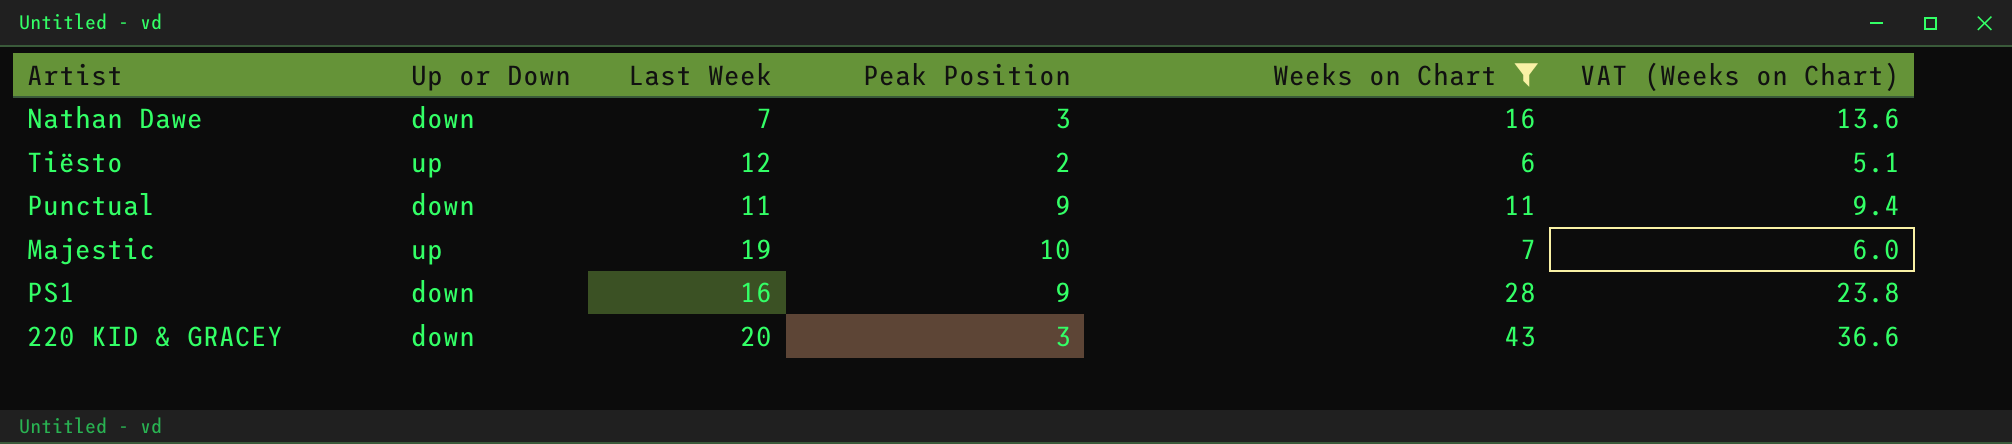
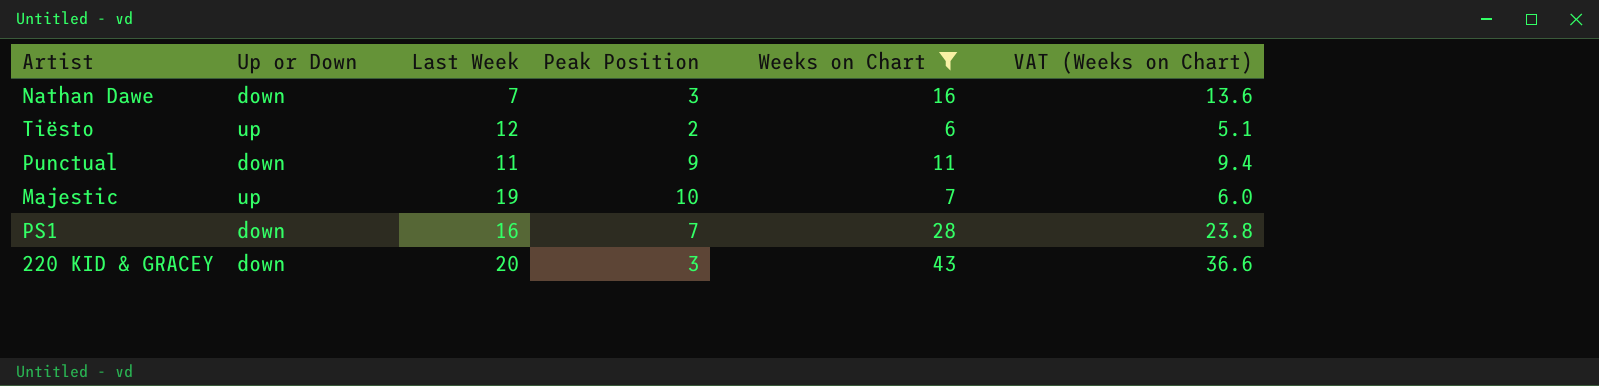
PS1 | Peak Position: 9 -> 7

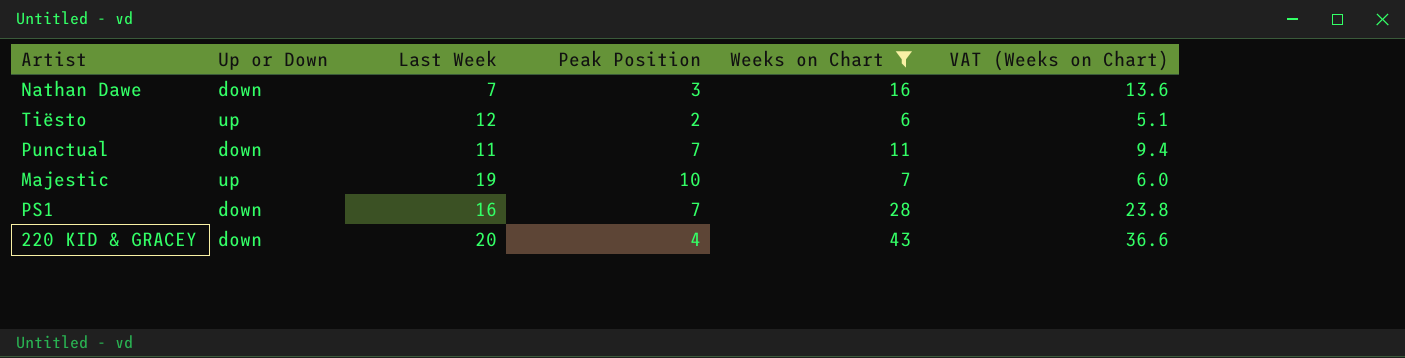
Punctual | Peak Position: 9 -> 7
220 KID & GRACEY | Peak Position: 3 -> 4

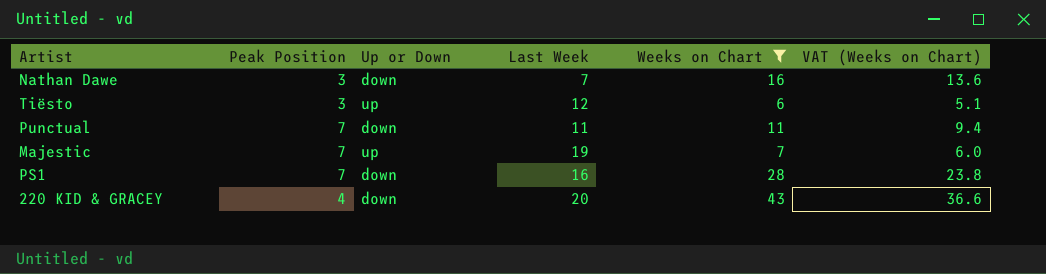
column Peak Position | position: 4 -> 2
Tiësto | Peak Position: 2 -> 3
Majestic | Peak Position: 10 -> 7

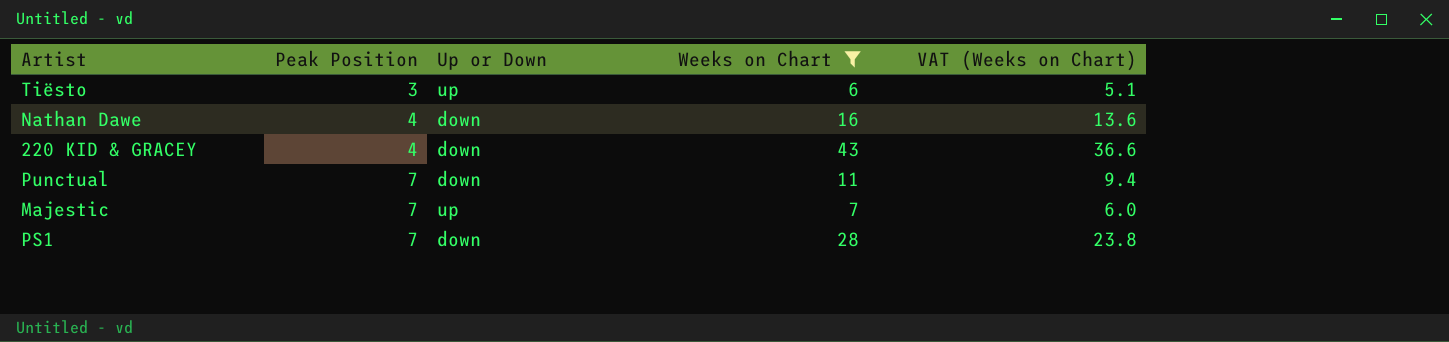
row order: none -> Peak Position ascending
column Last Week | position: 4 -> none
Nathan Dawe | Peak Position: 3 -> 4

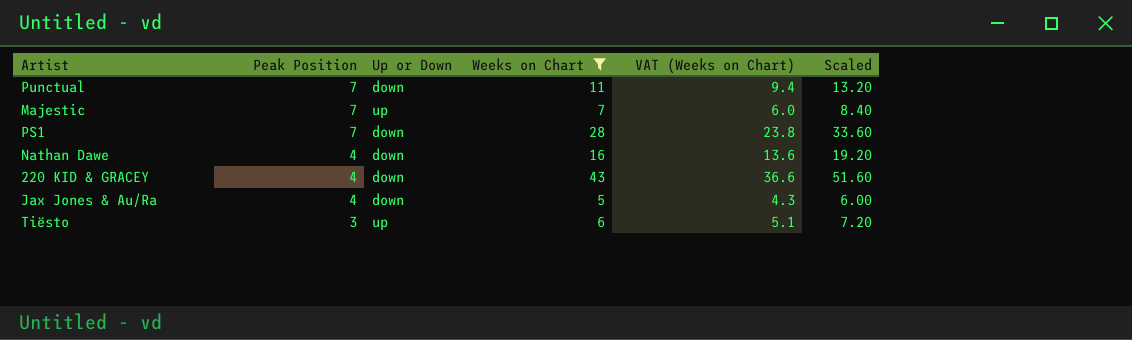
row order: Peak Position ascending -> Peak Position descending
column Scaled | formula: none -> [Weeks on Chart] * 1.2
row Jax Jones & Au/Ra: none -> 4 | down | 5 | 4.3 | 6.00

